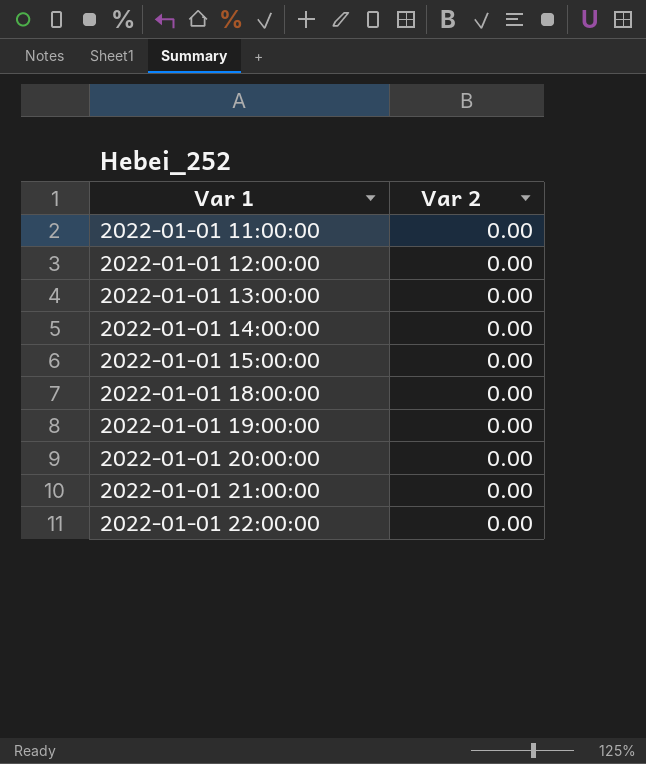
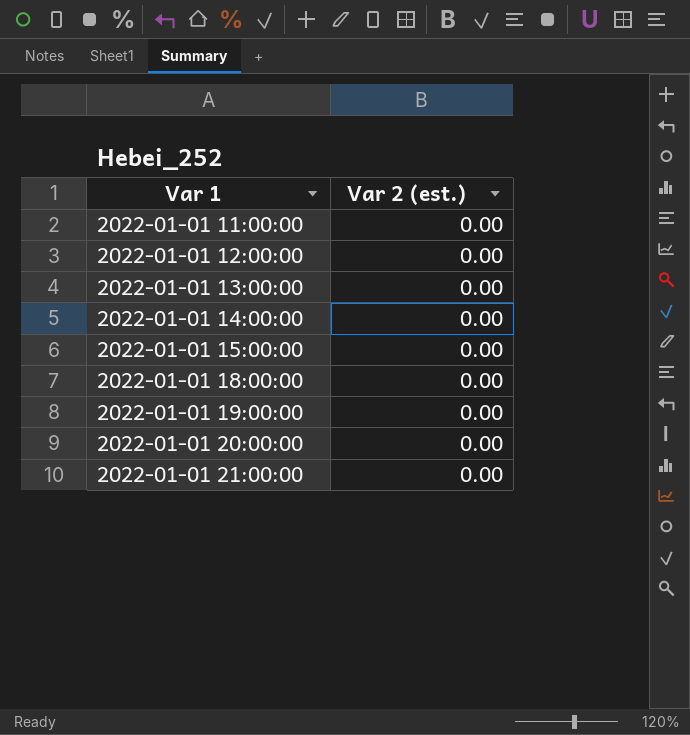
column name: Var 2 -> Var 2 (est.)
row 2022-01-01 22:00:00: 0.00 -> none

